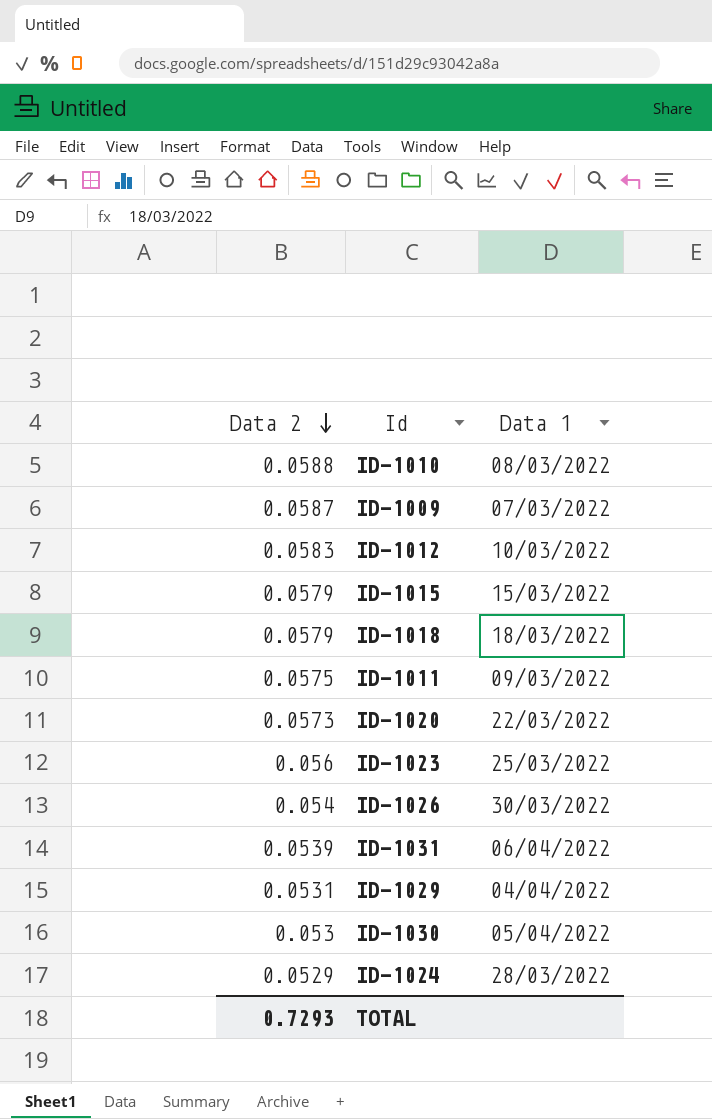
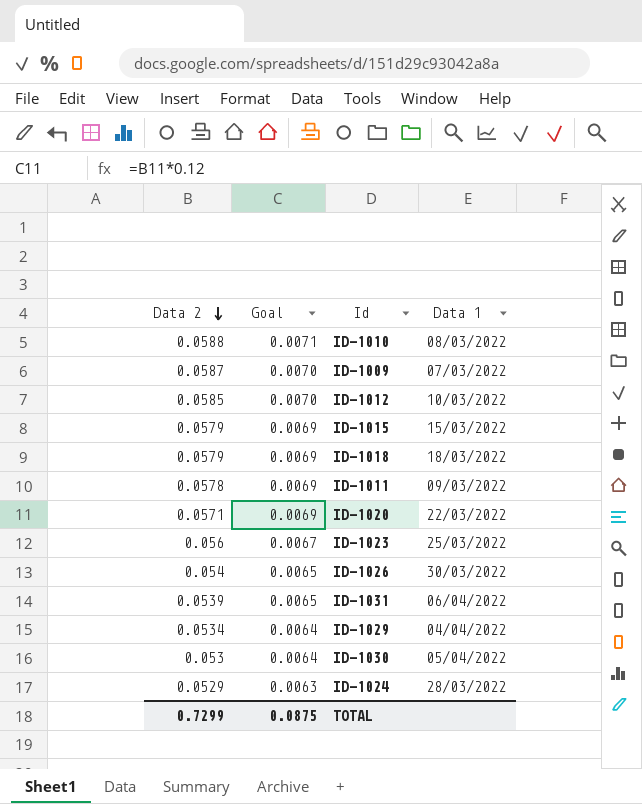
column Goal | formula: none -> [Data 2] * 0.12
ID-1012 | Data 2: 0.0583 -> 0.0585
ID-1011 | Data 2: 0.0575 -> 0.0578
ID-1020 | Data 2: 0.0573 -> 0.0571
ID-1029 | Data 2: 0.0531 -> 0.0534
TOTAL | Data 2: 0.7293 -> 0.7299

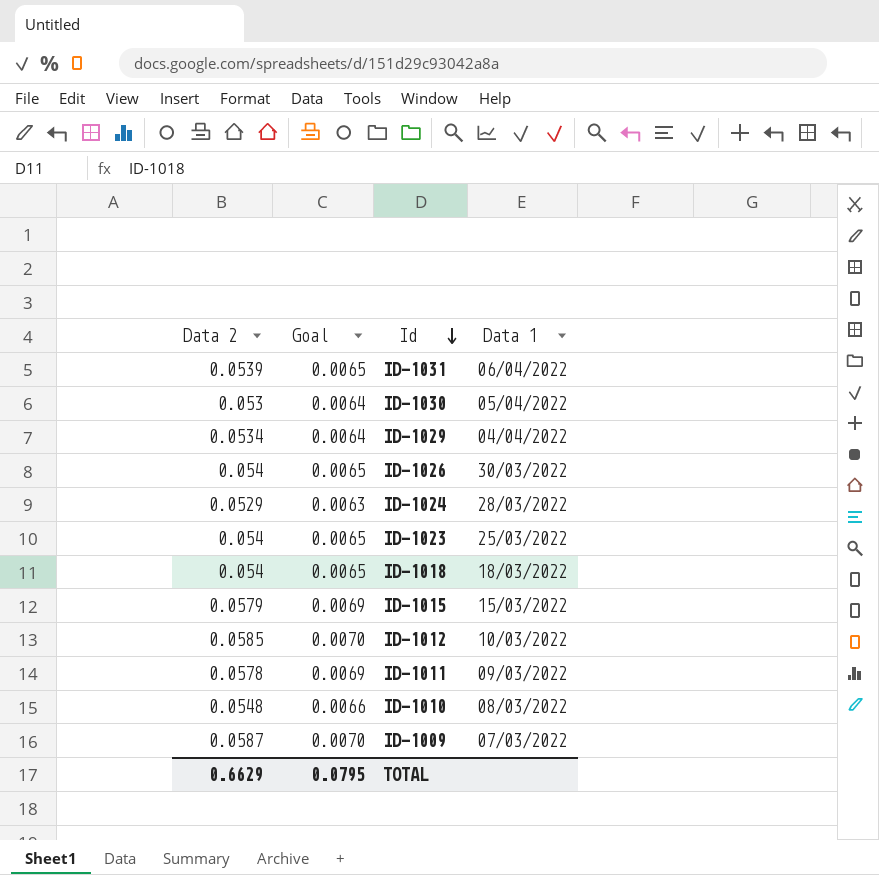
row order: Data 2 descending -> Id descending
row ID-1020: 0.0571 | 0.0069 | 22/03/2022 -> none
ID-1023 | Data 2: 0.056 -> 0.054
ID-1023 | Goal: 0.0067 -> 0.0065
ID-1018 | Data 2: 0.0579 -> 0.054
ID-1018 | Goal: 0.0069 -> 0.0065
ID-1010 | Data 2: 0.0588 -> 0.0548
ID-1010 | Goal: 0.0071 -> 0.0066
TOTAL | Data 2: 0.7299 -> 0.6629
TOTAL | Goal: 0.0875 -> 0.0795

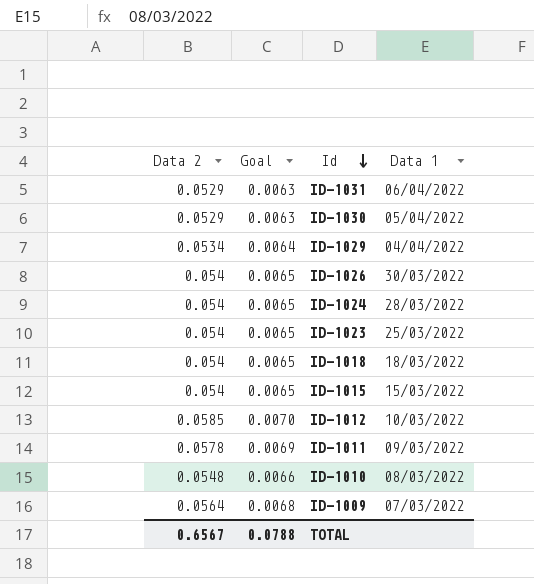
ID-1031 | Data 2: 0.0539 -> 0.0529
ID-1031 | Goal: 0.0065 -> 0.0063
ID-1030 | Data 2: 0.053 -> 0.0529
ID-1030 | Goal: 0.0064 -> 0.0063
ID-1024 | Data 2: 0.0529 -> 0.054
ID-1024 | Goal: 0.0063 -> 0.0065
ID-1015 | Data 2: 0.0579 -> 0.054
ID-1015 | Goal: 0.0069 -> 0.0065
ID-1009 | Data 2: 0.0587 -> 0.0564
ID-1009 | Goal: 0.0070 -> 0.0068
TOTAL | Data 2: 0.6629 -> 0.6567
TOTAL | Goal: 0.0795 -> 0.0788

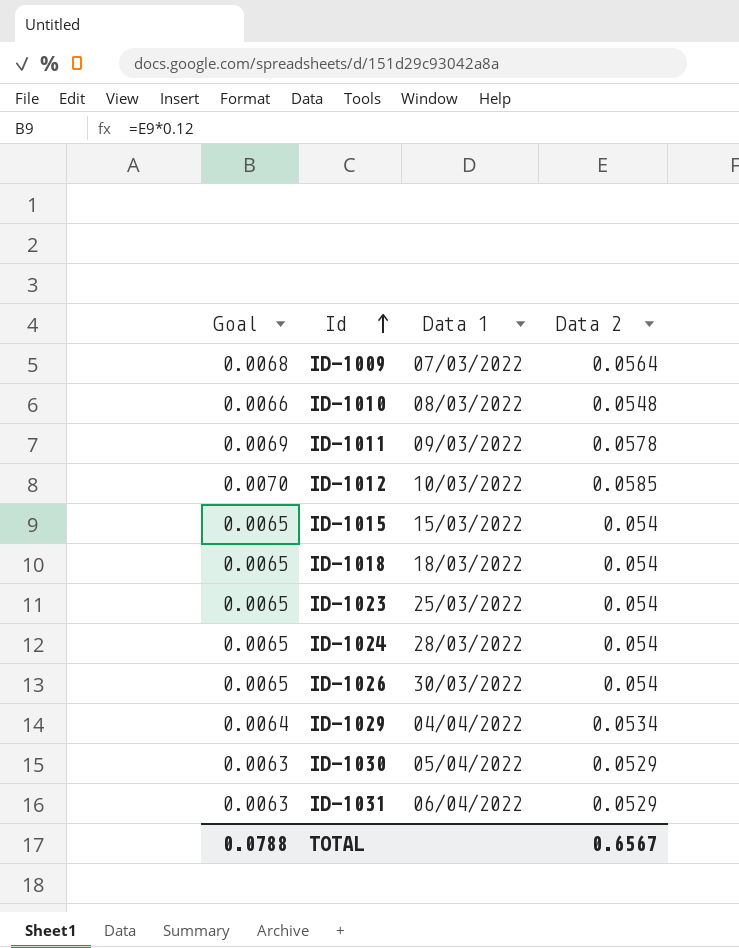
row order: Id descending -> Id ascending
column Data 2 | position: 1 -> 4

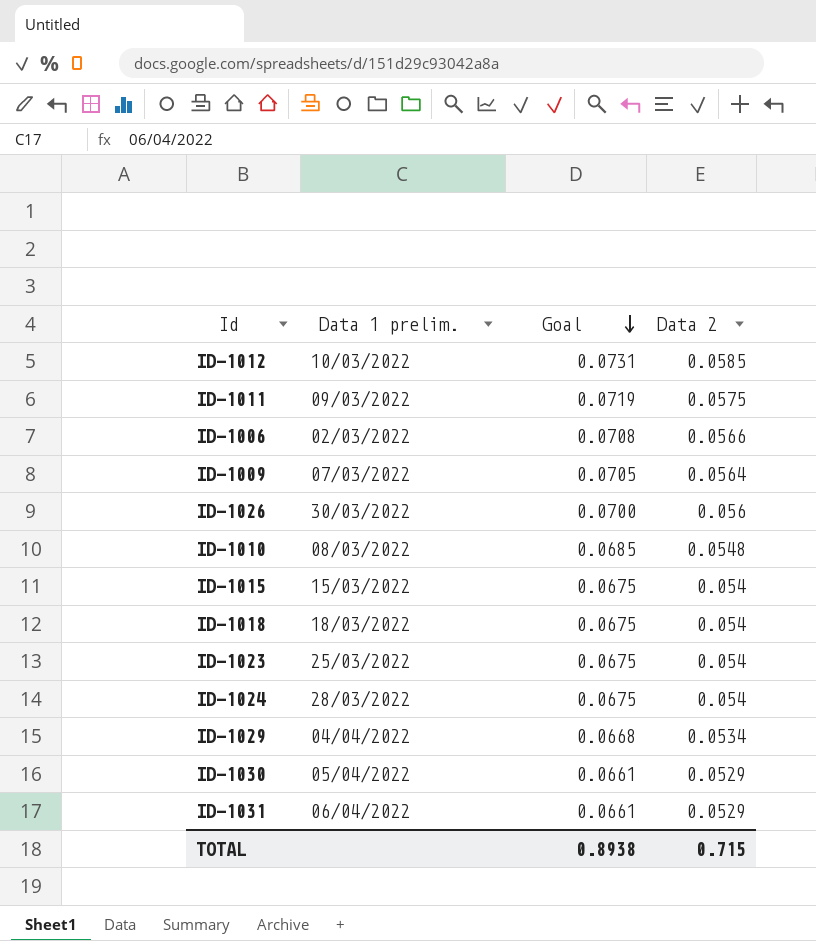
row order: Id ascending -> Goal descending
column name: Data 1 -> Data 1 prelim.
column Goal | formula: [Data 2] * 0.12 -> [Data 2] * 1.25
column Goal | position: 1 -> 3
ID-1011 | Data 2: 0.0578 -> 0.0575
row ID-1006: none -> 02/03/2022 | 0.0708 | 0.0566
ID-1026 | Data 2: 0.054 -> 0.056
TOTAL | Goal: 0.0788 -> 0.8938
TOTAL | Data 2: 0.6567 -> 0.715

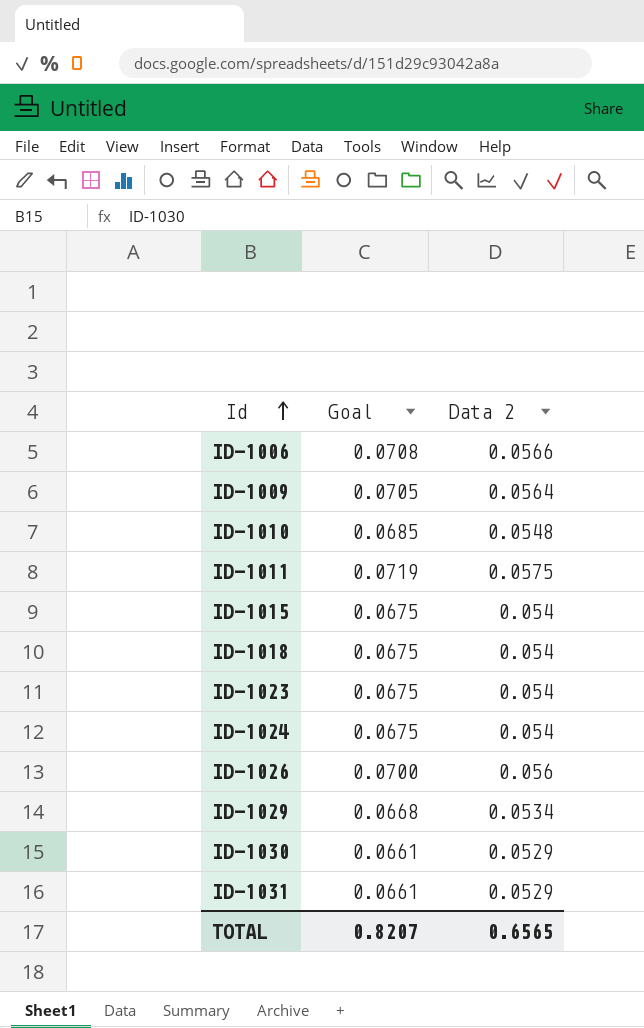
row order: Goal descending -> Id ascending
column Data 1 prelim. | position: 2 -> none
row ID-1012: 10/03/2022 | 0.0731 | 0.0585 -> none
TOTAL | Goal: 0.8938 -> 0.8207
TOTAL | Data 2: 0.715 -> 0.6565

